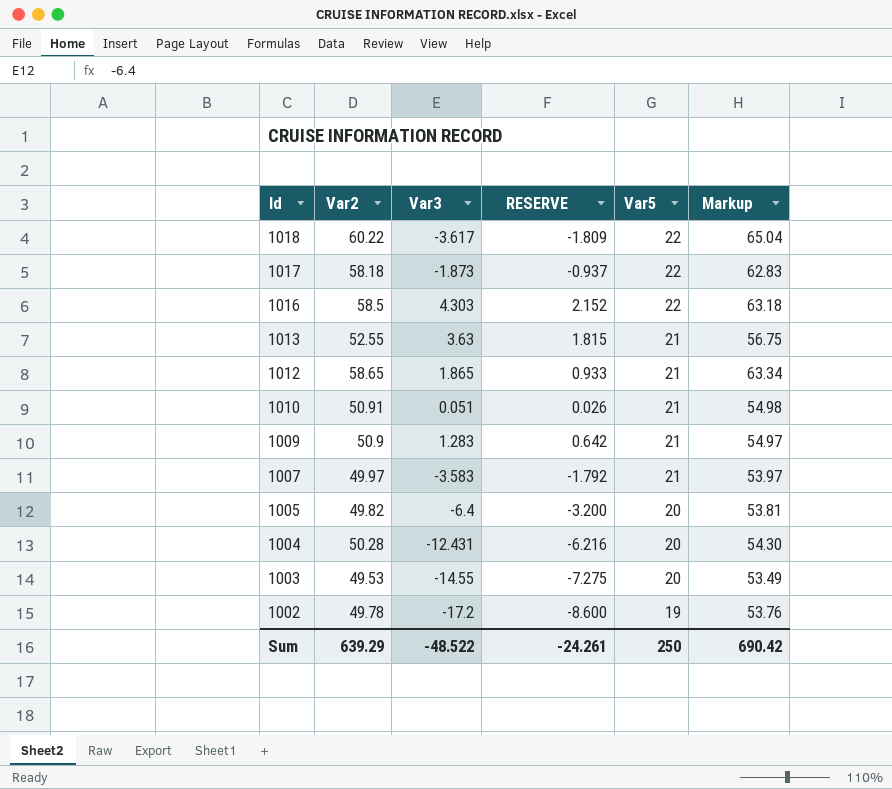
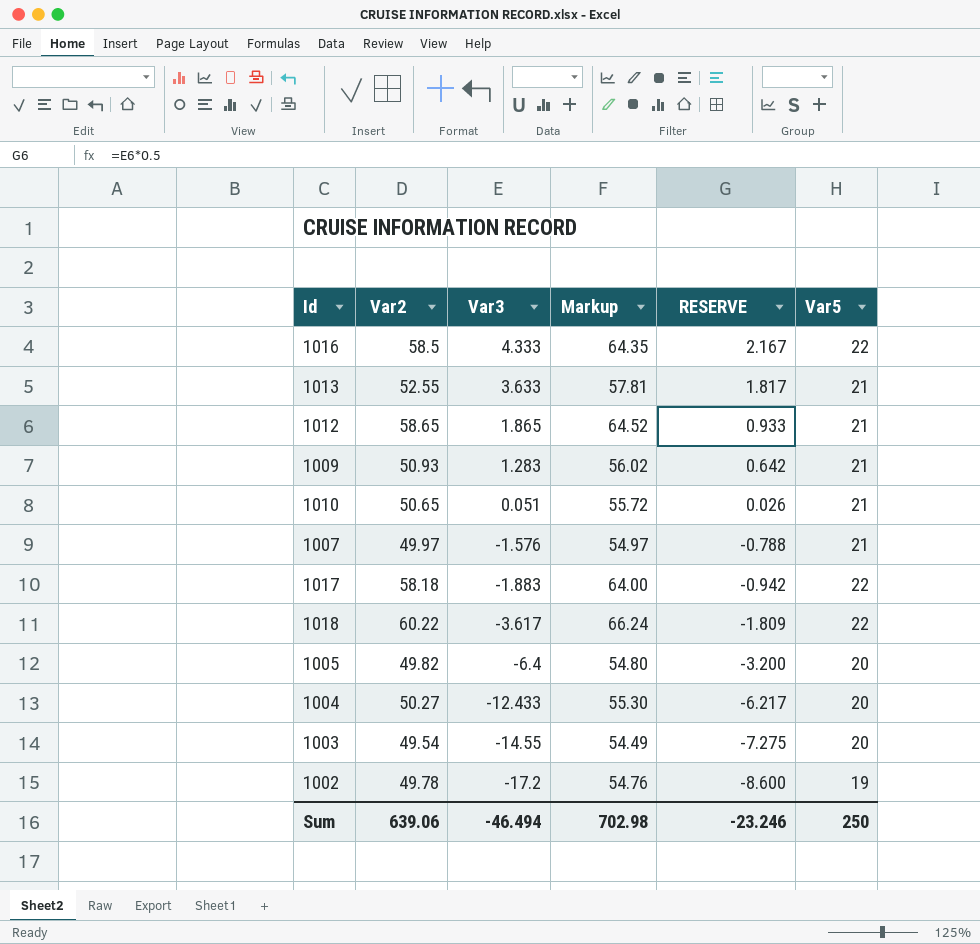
row order: Id descending -> Var3 descending
column Markup | formula: [Var2] * 1.08 -> [Var2] * 1.1
column Markup | position: 6 -> 4
1016 | Var3: 4.303 -> 4.333
1016 | RESERVE: 2.152 -> 2.167
1013 | Var3: 3.63 -> 3.633
1013 | RESERVE: 1.815 -> 1.817
1009 | Var2: 50.9 -> 50.93
1010 | Var2: 50.91 -> 50.65
1007 | Var3: -3.583 -> -1.576
1007 | RESERVE: -1.792 -> -0.788
1017 | Var3: -1.873 -> -1.883
1017 | RESERVE: -0.937 -> -0.942
1004 | Var2: 50.28 -> 50.27
1004 | Var3: -12.431 -> -12.433
1004 | RESERVE: -6.216 -> -6.217
1003 | Var2: 49.53 -> 49.54
Sum | Var2: 639.29 -> 639.06
Sum | Var3: -48.522 -> -46.494
Sum | Markup: 690.42 -> 702.98
Sum | RESERVE: -24.261 -> -23.246

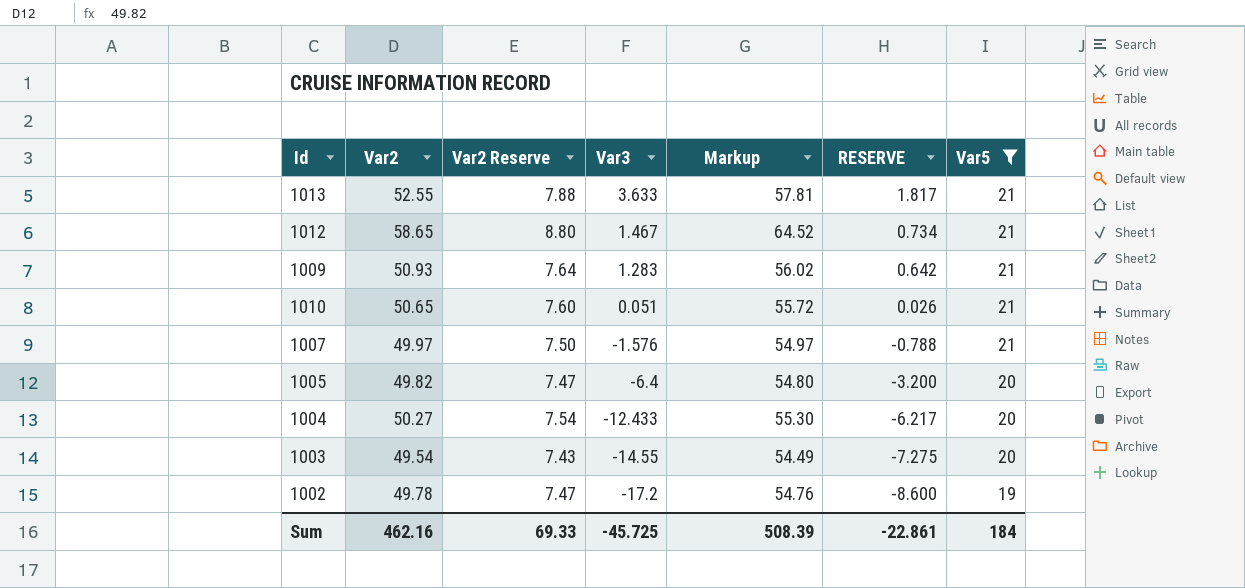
filter: none -> Var5 != 22
column Var2 Reserve | formula: none -> [Var2] * 0.15
1012 | Var3: 1.865 -> 1.467
1012 | RESERVE: 0.933 -> 0.734
Sum | Var2: 639.06 -> 462.16
Sum | Var3: -46.494 -> -45.725
Sum | Markup: 702.98 -> 508.39
Sum | RESERVE: -23.246 -> -22.861
Sum | Var5: 250 -> 184

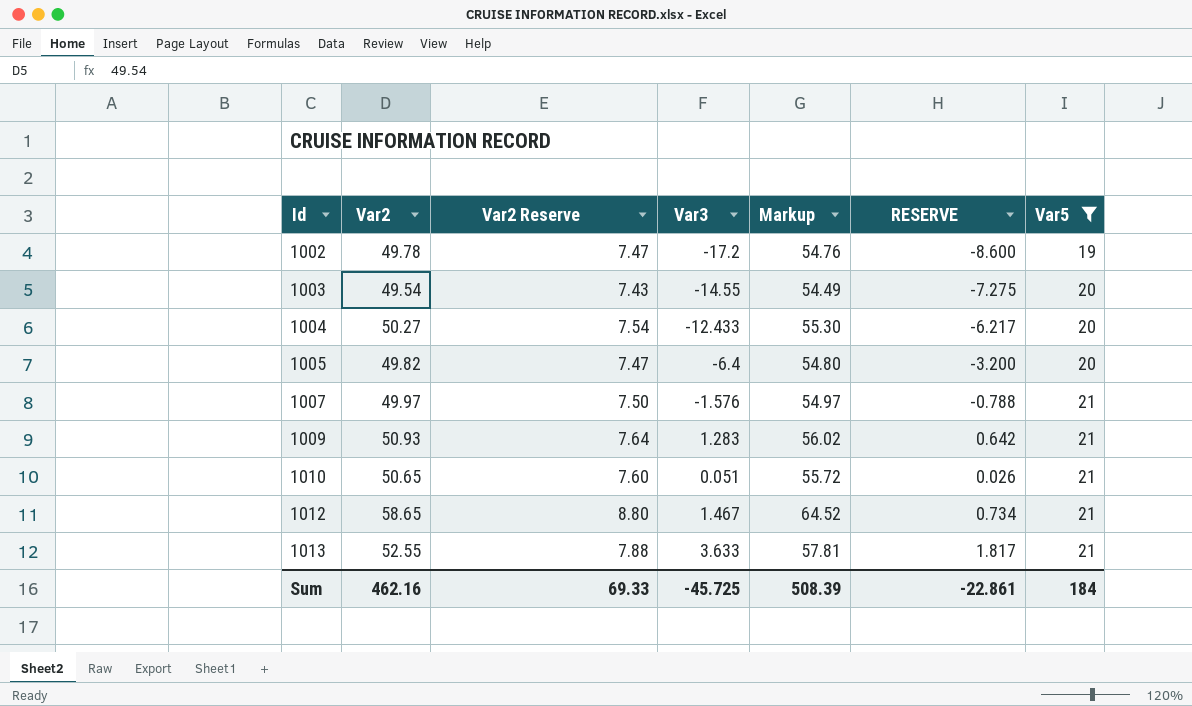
row order: Var3 descending -> Id ascending

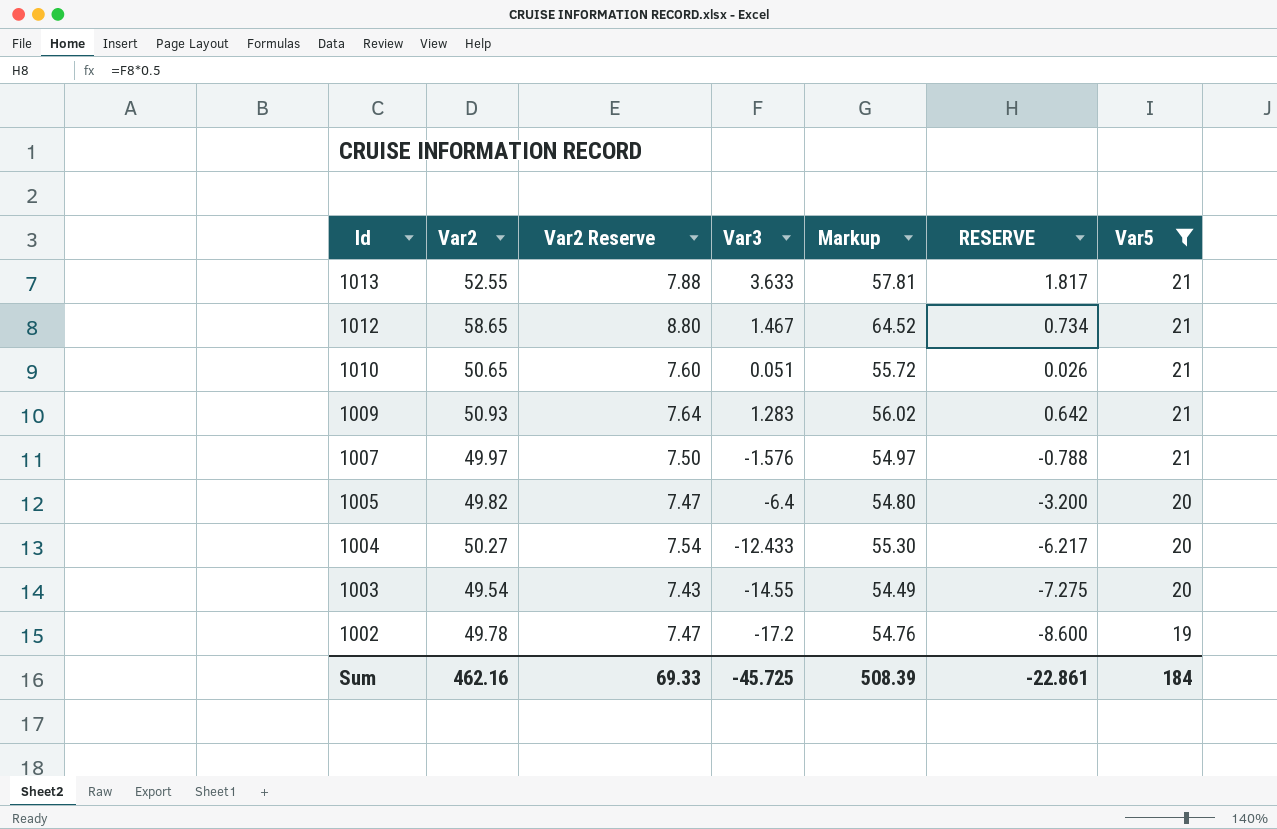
row order: Id ascending -> Id descending

